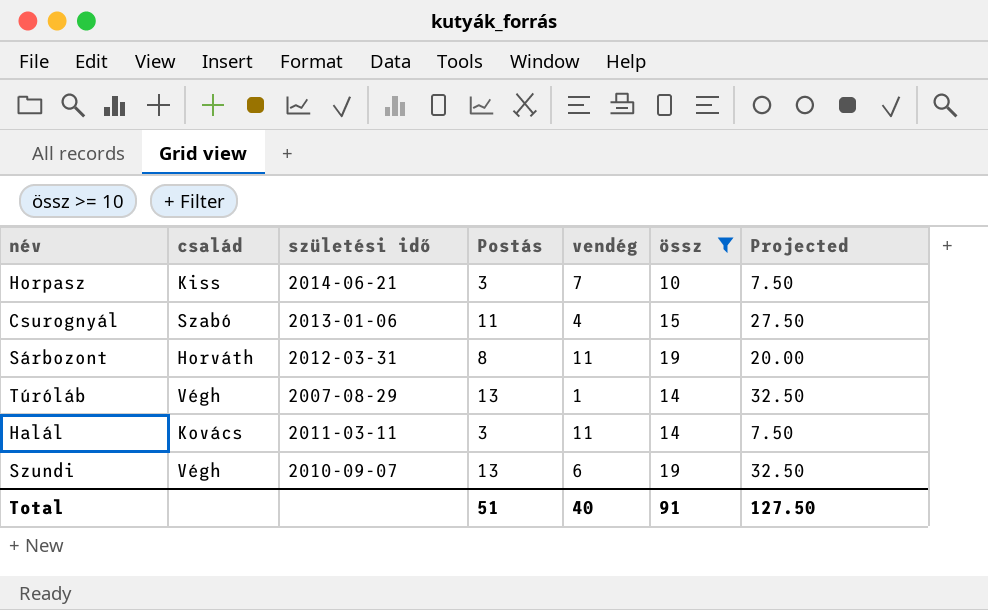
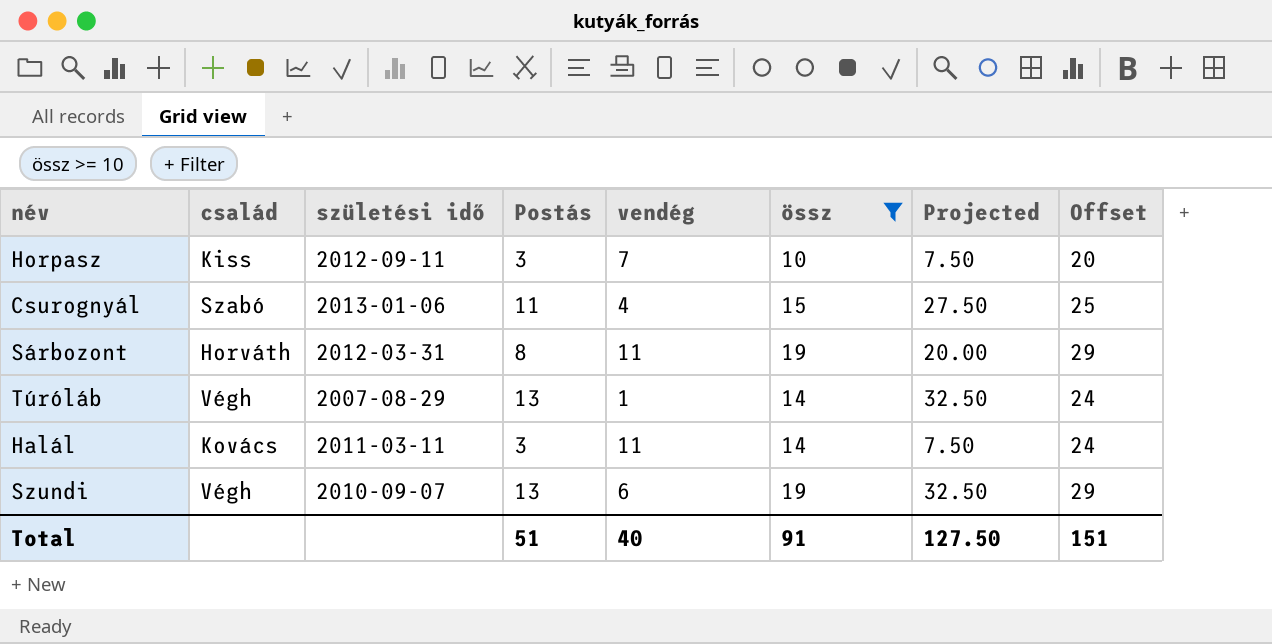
column Offset | formula: none -> [össz] + 10
Horpasz | születési idő: 2014-06-21 -> 2012-09-11

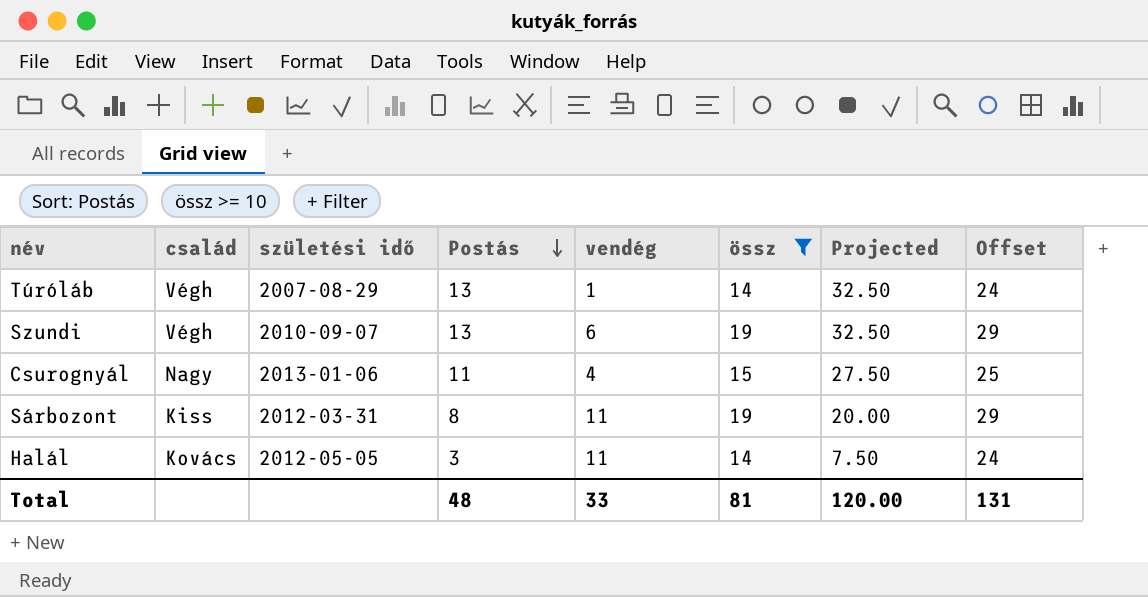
row order: none -> Postás descending
row Horpasz: Kiss | 2012-09-11 | 3 | 7 | 10 | 7.50 | 20 -> none
Csurognyál | család: Szabó -> Nagy
Sárbozont | család: Horváth -> Kiss
Halál | születési idő: 2011-03-11 -> 2012-05-05
Total | Postás: 51 -> 48
Total | vendég: 40 -> 33
Total | össz: 91 -> 81
Total | Projected: 127.50 -> 120.00
Total | Offset: 151 -> 131

